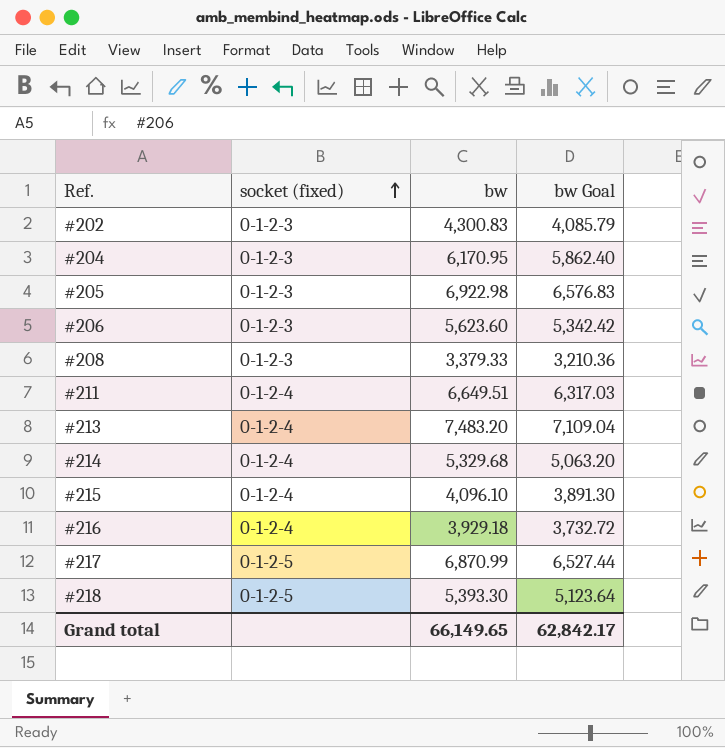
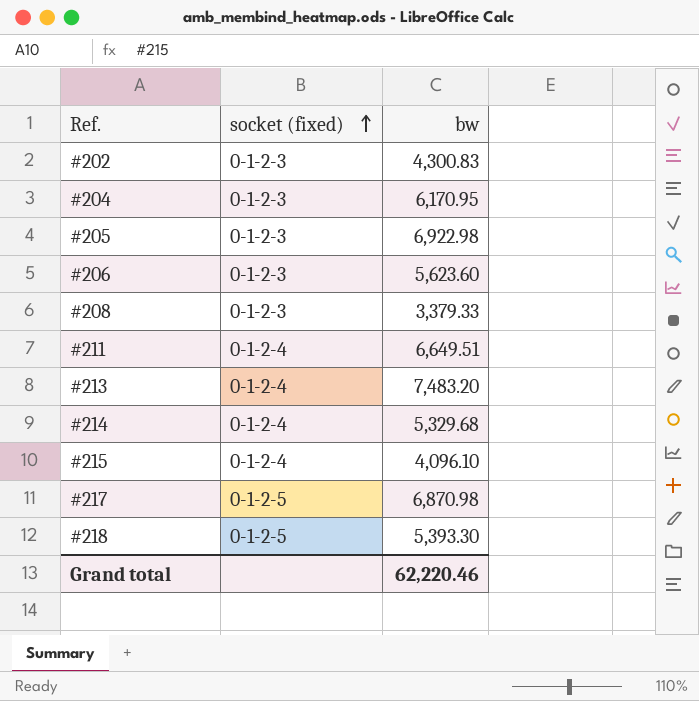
column bw Goal | formula: [bw] * 0.95 -> none
row #216: 0-1-2-4 | 3,929.18 | 3,732.72 -> none
#217 | bw: 6,870.99 -> 6,870.98
Grand total | bw: 66,149.65 -> 62,220.46

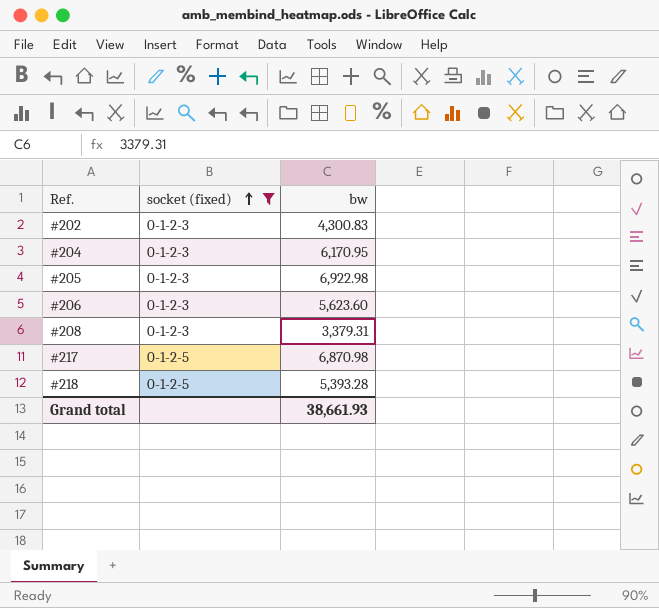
filter: none -> socket (fixed) != 0-1-2-4
#208 | bw: 3,379.33 -> 3,379.31
#218 | bw: 5,393.30 -> 5,393.28
Grand total | bw: 62,220.46 -> 38,661.93

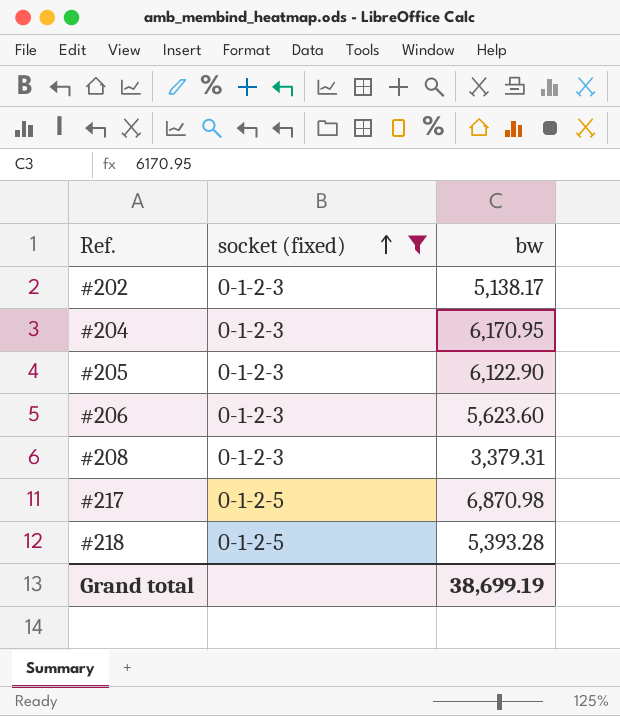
#202 | bw: 4,300.83 -> 5,138.17
#205 | bw: 6,922.98 -> 6,122.90
Grand total | bw: 38,661.93 -> 38,699.19

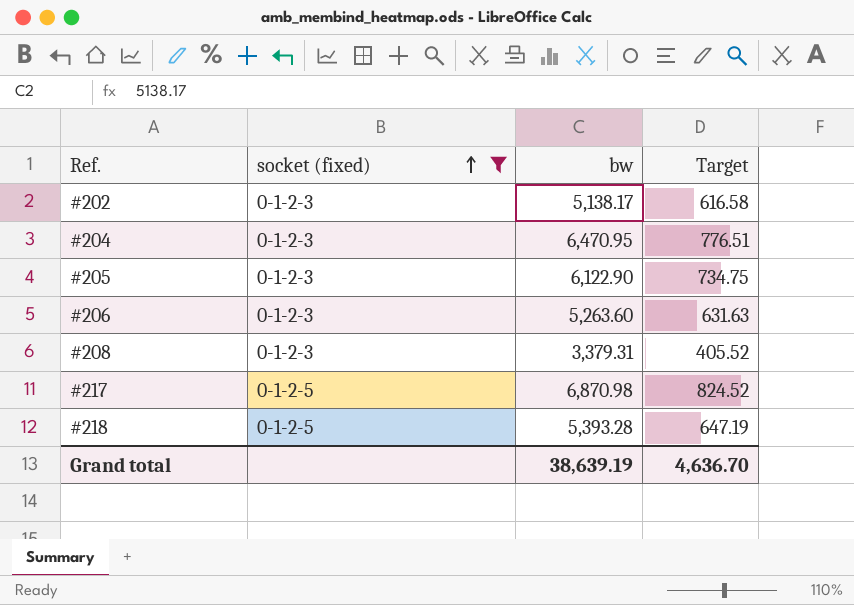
column Target | formula: none -> [bw] * 0.12
#204 | bw: 6,170.95 -> 6,470.95
#206 | bw: 5,623.60 -> 5,263.60
Grand total | bw: 38,699.19 -> 38,639.19

